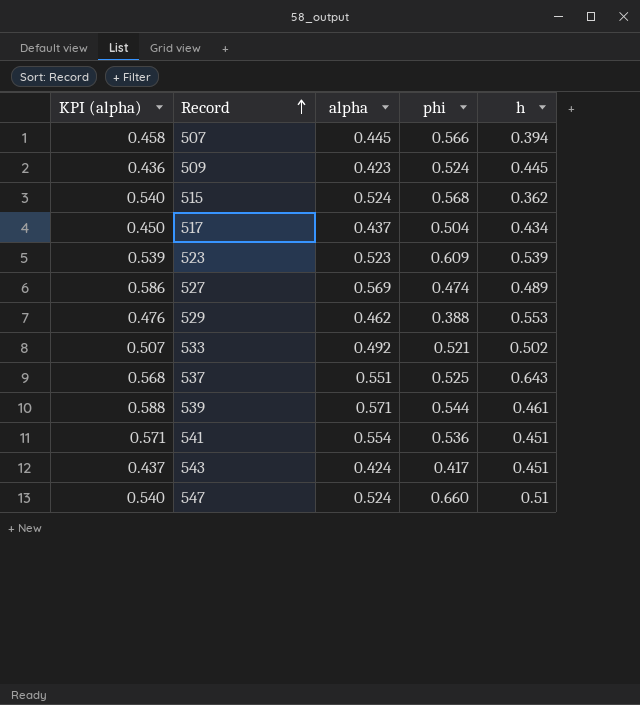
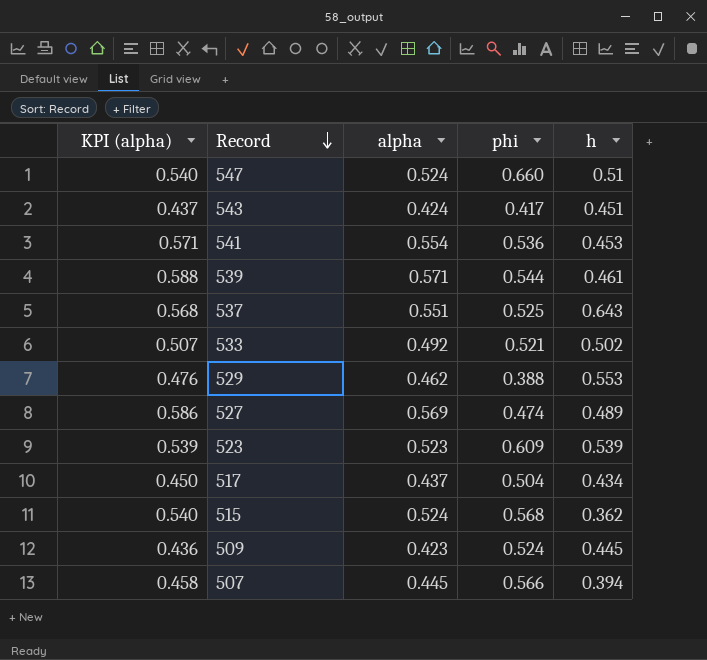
row order: Record ascending -> Record descending
541 | h: 0.451 -> 0.453

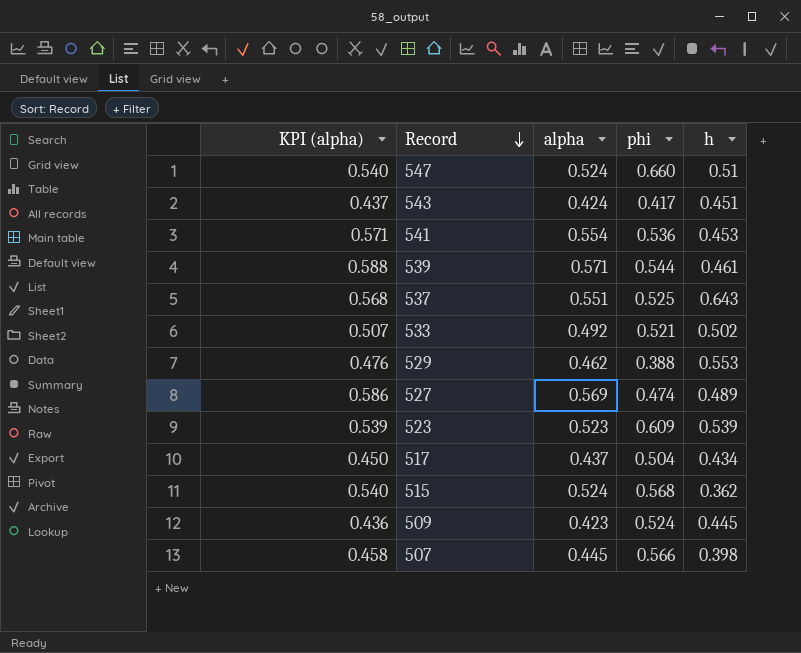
507 | h: 0.394 -> 0.398

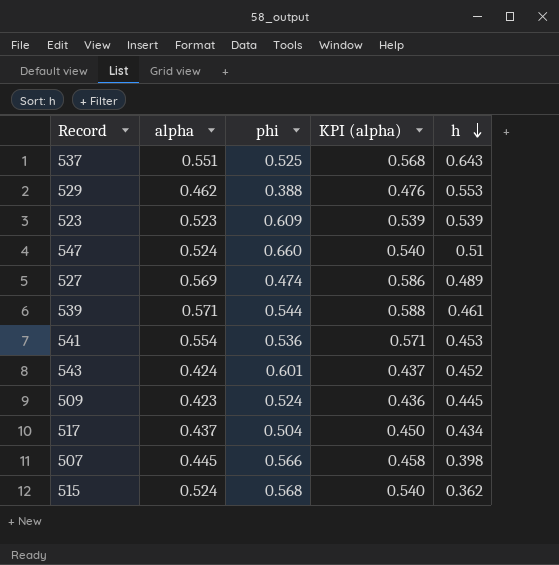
row order: Record descending -> h descending
column KPI (alpha) | position: 1 -> 4
row 533: 0.507 | 0.492 | 0.521 | 0.502 -> none
543 | phi: 0.417 -> 0.601
543 | h: 0.451 -> 0.452

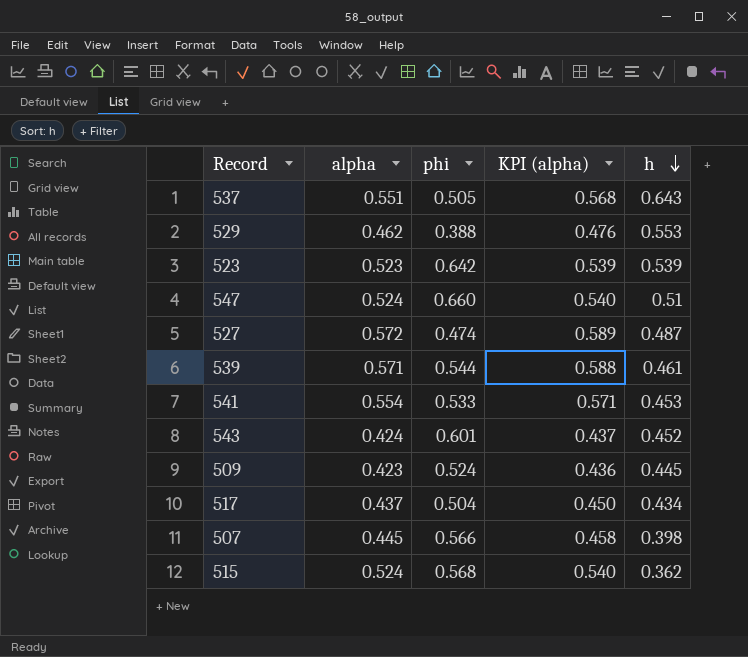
537 | phi: 0.525 -> 0.505
523 | phi: 0.609 -> 0.642
527 | alpha: 0.569 -> 0.572
527 | KPI (alpha): 0.586 -> 0.589
527 | h: 0.489 -> 0.487
541 | phi: 0.536 -> 0.533

